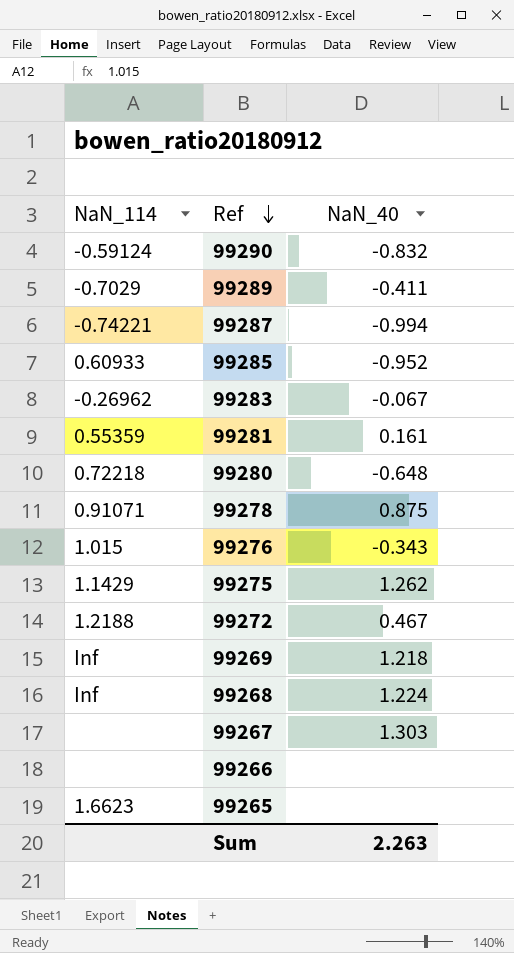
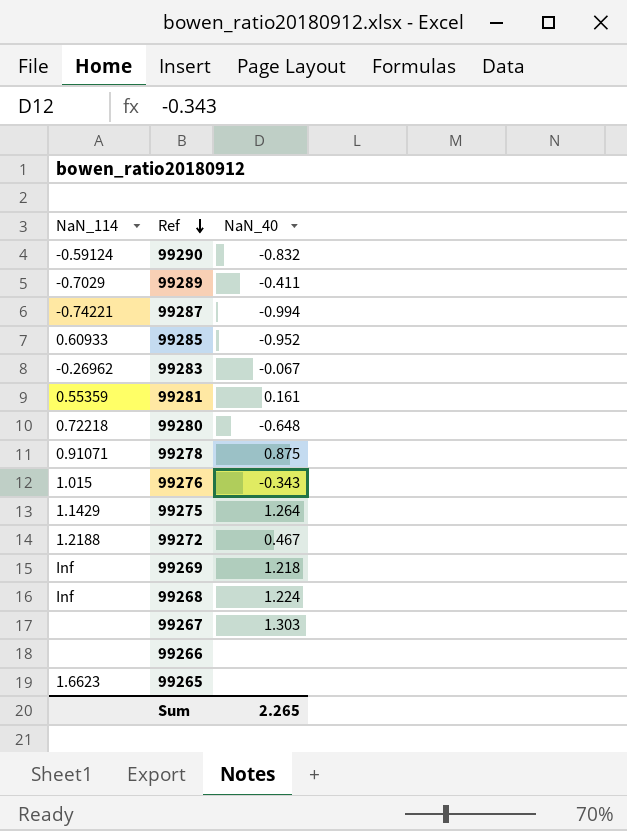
99275 | NaN_40: 1.262 -> 1.264
Sum | NaN_40: 2.263 -> 2.265

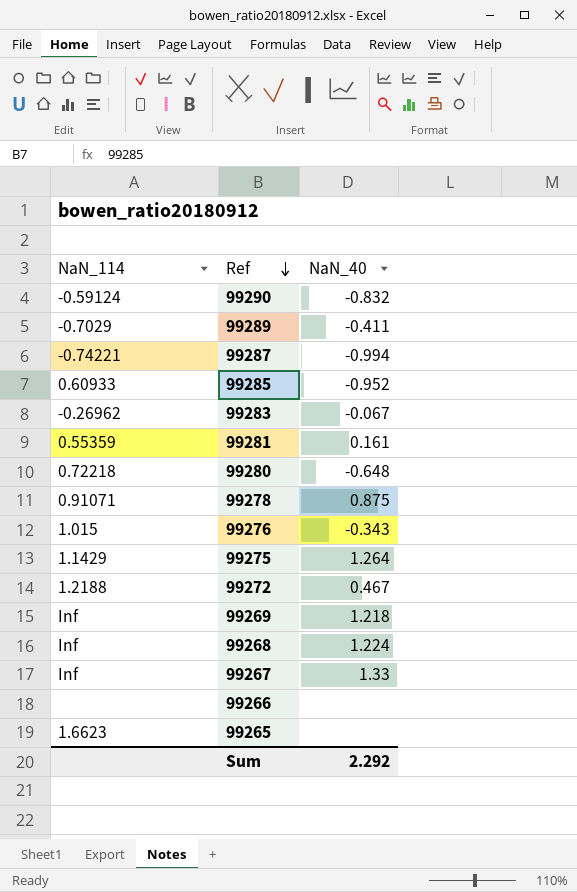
99267 | NaN_114: none -> Inf
99267 | NaN_40: 1.303 -> 1.33
Sum | NaN_40: 2.265 -> 2.292

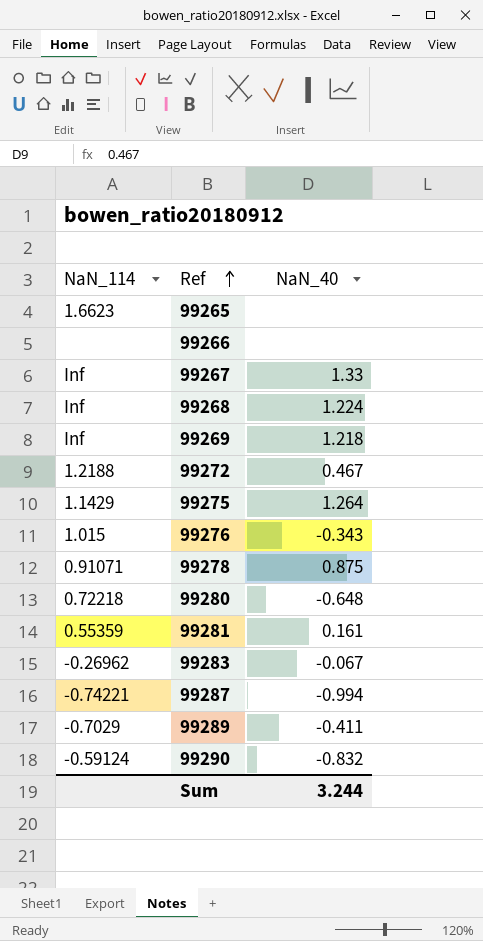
row order: Ref descending -> Ref ascending
row 99285: 0.60933 | -0.952 -> none
Sum | NaN_40: 2.292 -> 3.244

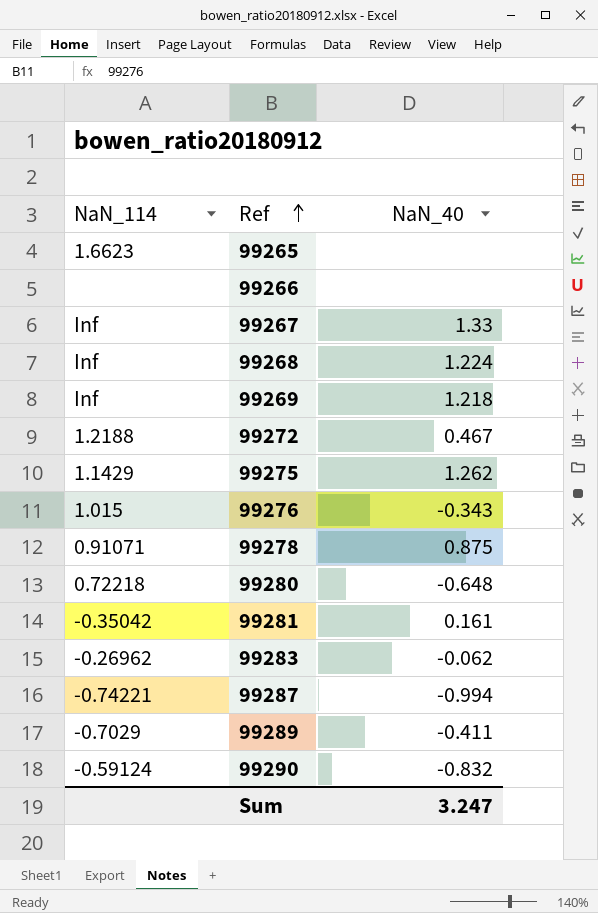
99275 | NaN_40: 1.264 -> 1.262
99281 | NaN_114: 0.55359 -> -0.35042
99283 | NaN_40: -0.067 -> -0.062
Sum | NaN_40: 3.244 -> 3.247

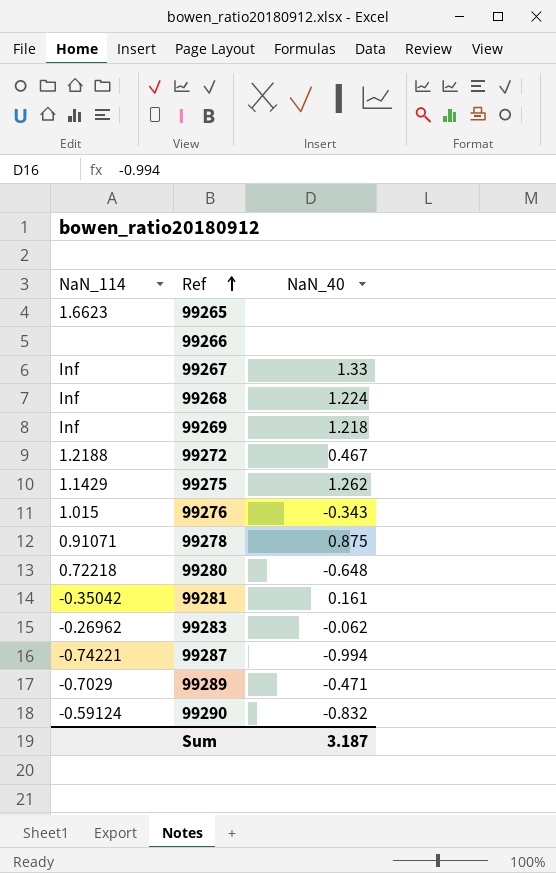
99289 | NaN_40: -0.411 -> -0.471
Sum | NaN_40: 3.247 -> 3.187

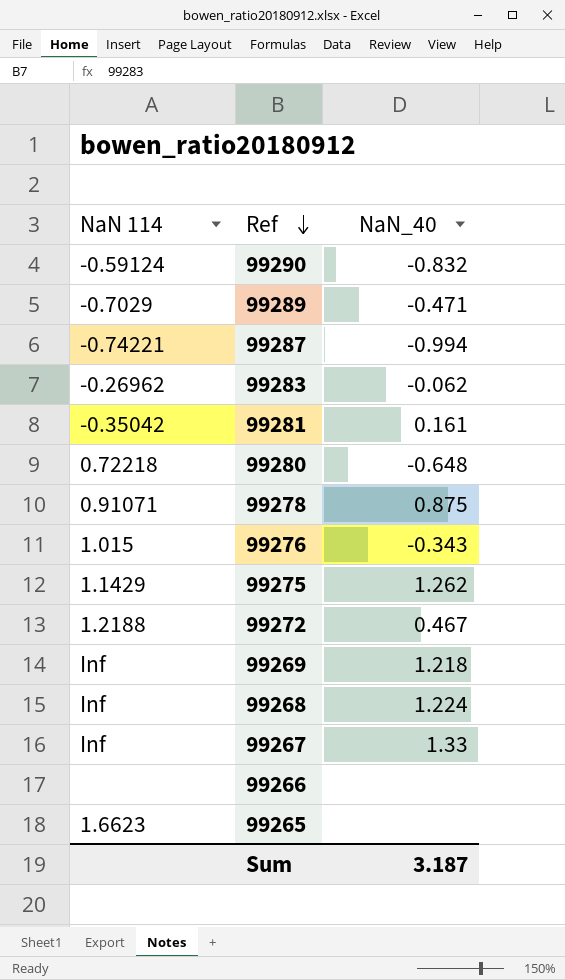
row order: Ref ascending -> Ref descending
column name: NaN_114 -> NaN 114

